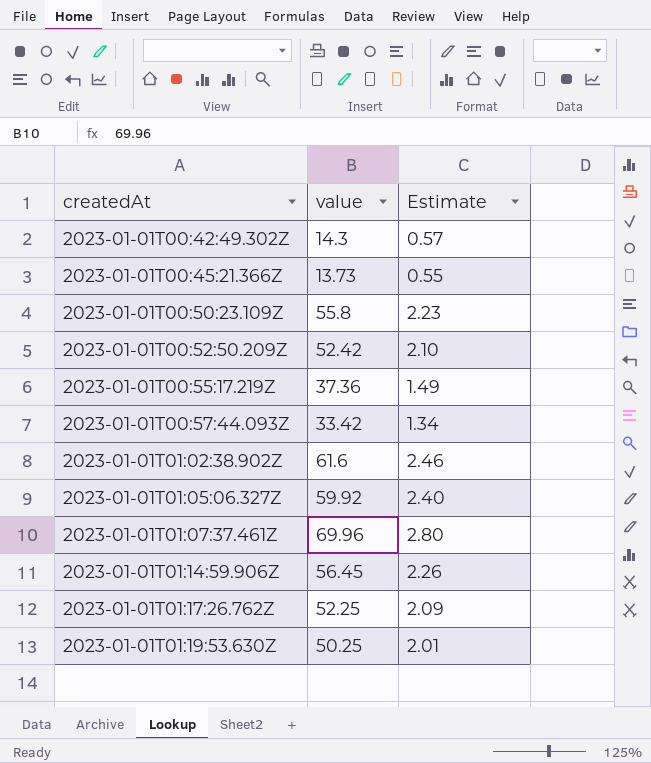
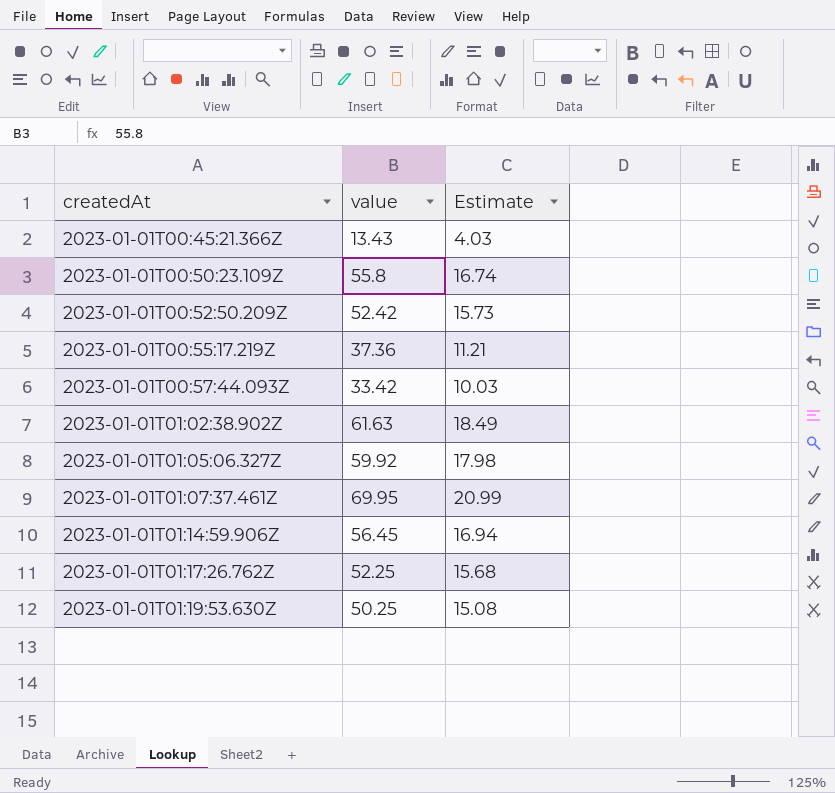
column Estimate | formula: [value] * 0.04 -> [value] * 0.3
row 2023-01-01T00:42:49.302Z: 14.3 | 0.57 -> none
2023-01-01T00:45:21.366Z | value: 13.73 -> 13.43
2023-01-01T01:02:38.902Z | value: 61.6 -> 61.63
2023-01-01T01:07:37.461Z | value: 69.96 -> 69.95

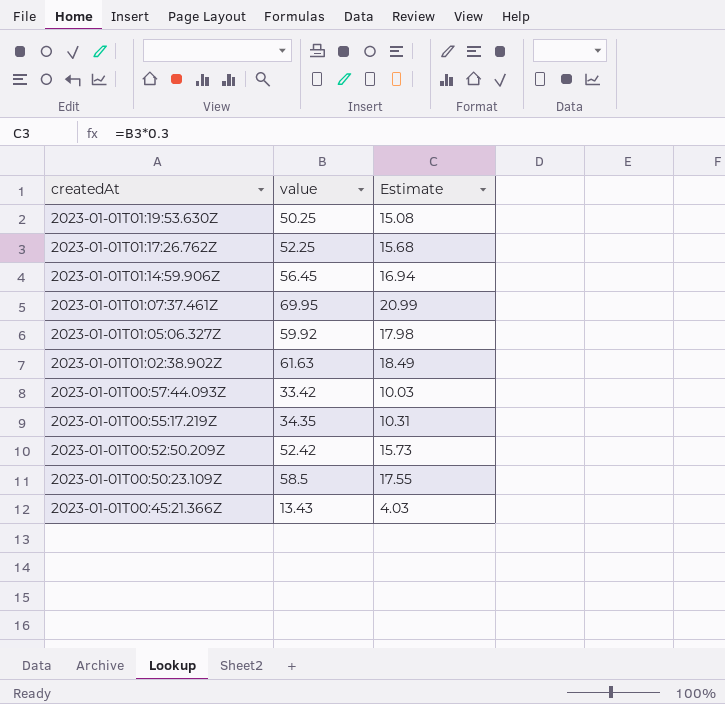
row order: createdAt ascending -> createdAt descending
2023-01-01T00:55:17.219Z | value: 37.36 -> 34.35
2023-01-01T00:55:17.219Z | Estimate: 11.21 -> 10.31
2023-01-01T00:50:23.109Z | value: 55.8 -> 58.5
2023-01-01T00:50:23.109Z | Estimate: 16.74 -> 17.55

